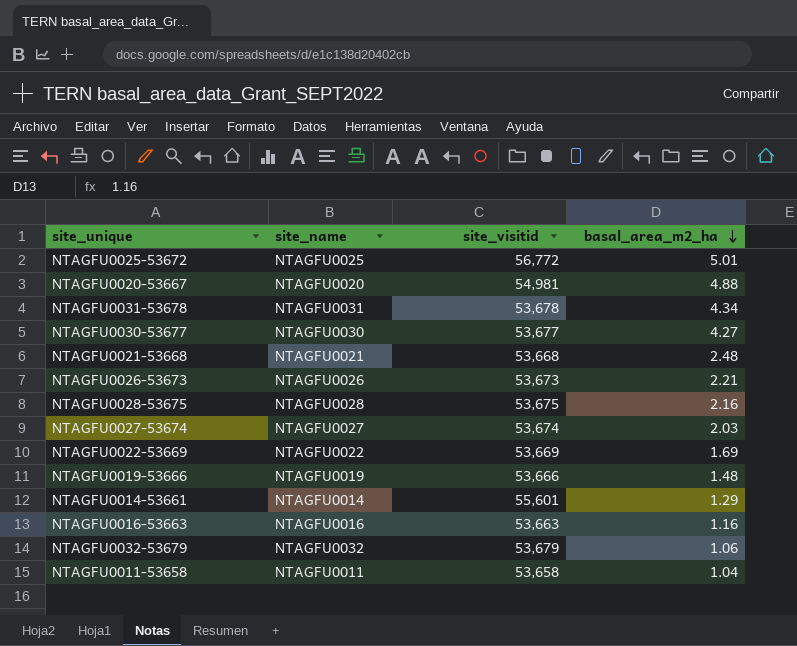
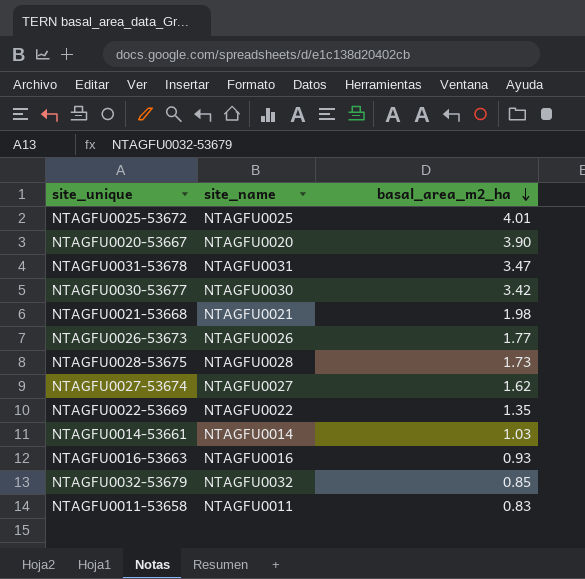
column site_visitid | position: 3 -> none
row NTAGFU0019-53666: NTAGFU0019 | 53,666 | 1.48 -> none
NTAGFU0025-53672 | basal_area_m2_ha: 5.01 -> 4.01
NTAGFU0020-53667 | basal_area_m2_ha: 4.88 -> 3.90
NTAGFU0031-53678 | basal_area_m2_ha: 4.34 -> 3.47
NTAGFU0030-53677 | basal_area_m2_ha: 4.27 -> 3.42
NTAGFU0021-53668 | basal_area_m2_ha: 2.48 -> 1.98
NTAGFU0026-53673 | basal_area_m2_ha: 2.21 -> 1.77
NTAGFU0028-53675 | basal_area_m2_ha: 2.16 -> 1.73
NTAGFU0027-53674 | basal_area_m2_ha: 2.03 -> 1.62
NTAGFU0022-53669 | basal_area_m2_ha: 1.69 -> 1.35
NTAGFU0014-53661 | basal_area_m2_ha: 1.29 -> 1.03
NTAGFU0016-53663 | basal_area_m2_ha: 1.16 -> 0.93
NTAGFU0032-53679 | basal_area_m2_ha: 1.06 -> 0.85
NTAGFU0011-53658 | basal_area_m2_ha: 1.04 -> 0.83

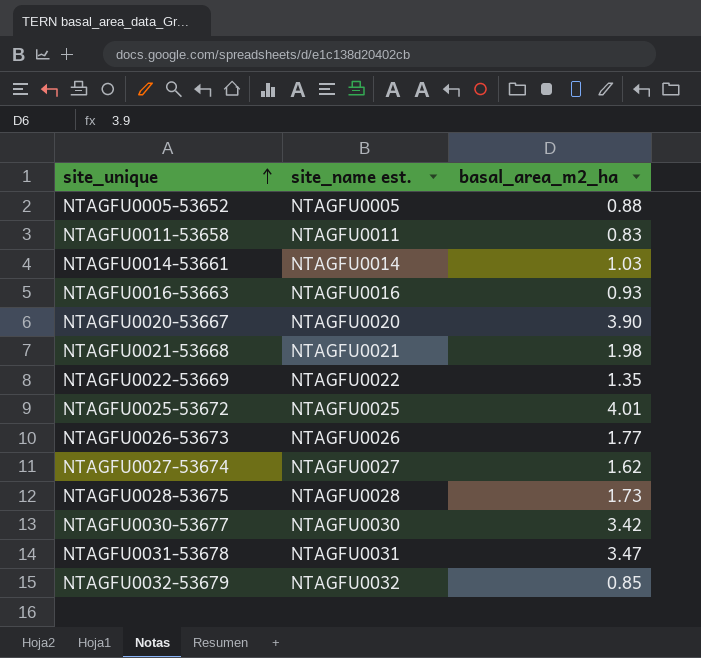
row order: basal_area_m2_ha descending -> site_unique ascending
column name: site_name -> site_name est.
row NTAGFU0005-53652: none -> NTAGFU0005 | 0.88

